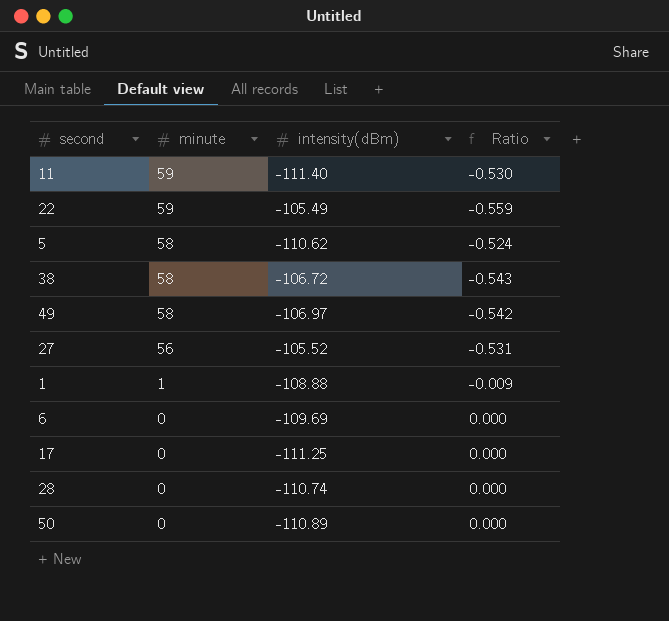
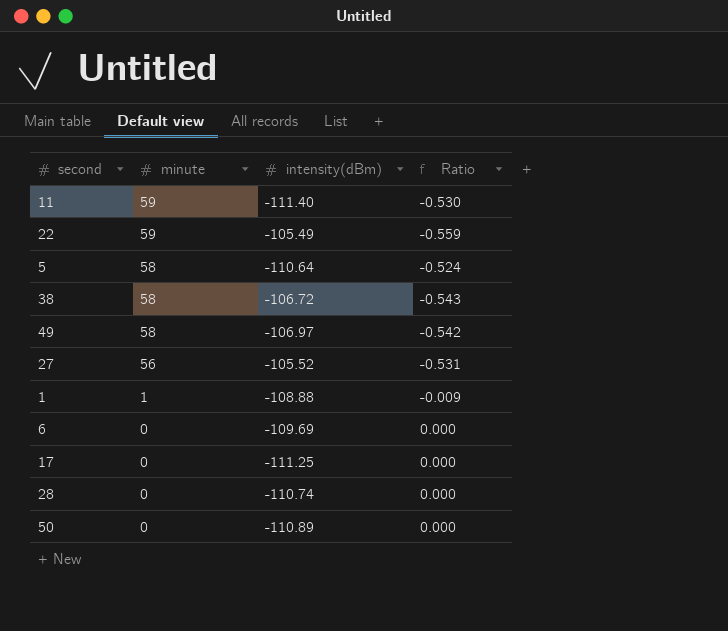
5 | intensity(dBm): -110.62 -> -110.64

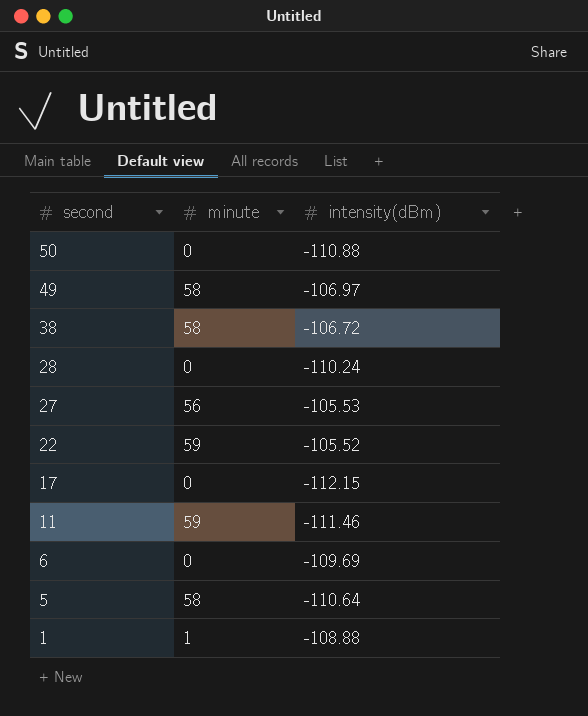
row order: minute descending -> second descending
column Ratio | formula: [minute] / [intensity(dBm)] -> none
50 | intensity(dBm): -110.89 -> -110.88
28 | intensity(dBm): -110.74 -> -110.24
27 | intensity(dBm): -105.52 -> -105.53
22 | intensity(dBm): -105.49 -> -105.52
17 | intensity(dBm): -111.25 -> -112.15
11 | intensity(dBm): -111.40 -> -111.46

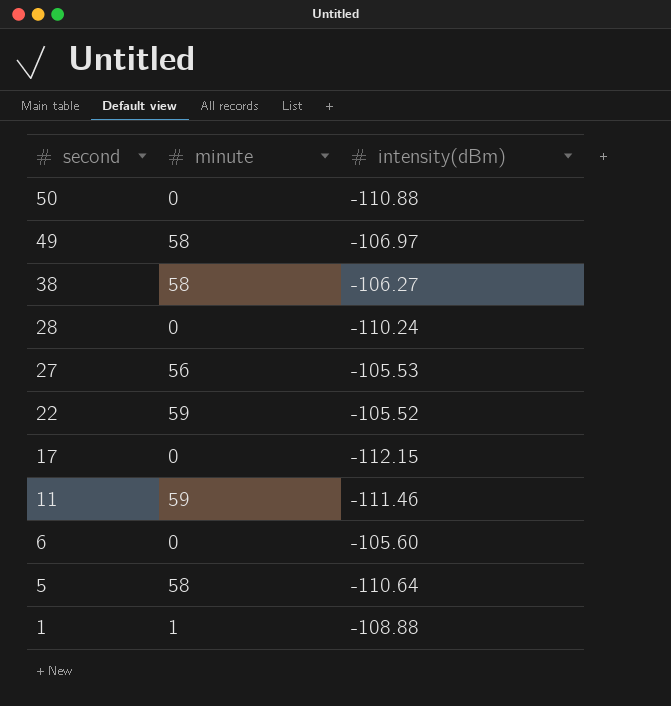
38 | intensity(dBm): -106.72 -> -106.27
6 | intensity(dBm): -109.69 -> -105.60

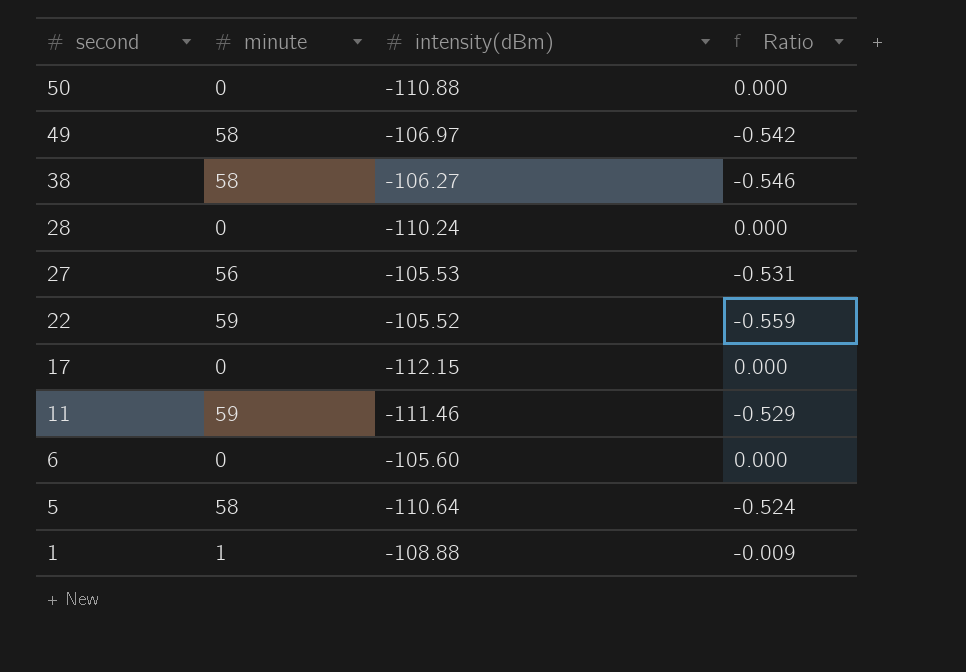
column Ratio | formula: none -> [minute] / [intensity(dBm)]

